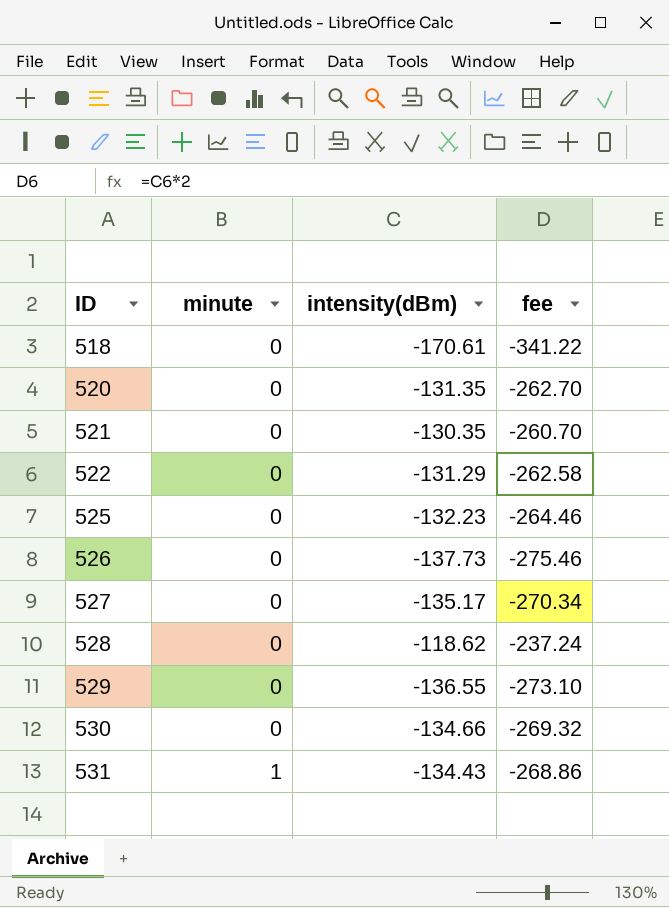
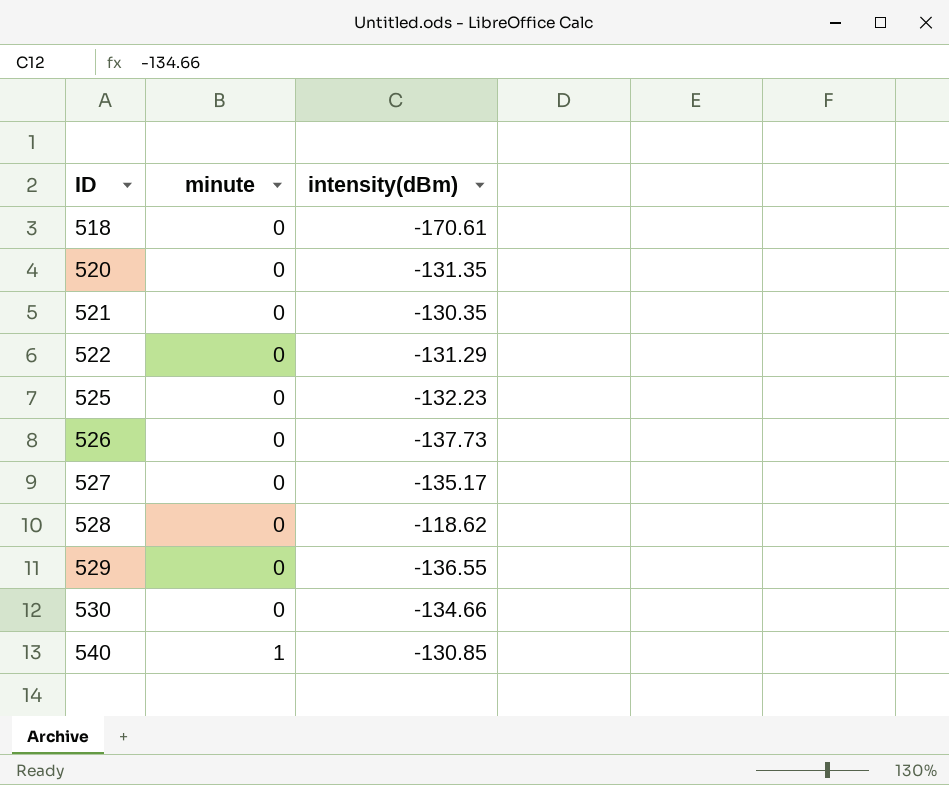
column fee | formula: [intensity(dBm)] * 2 -> none
row 531: 1 | -134.43 | -268.86 -> none
row 540: none -> 1 | -130.85

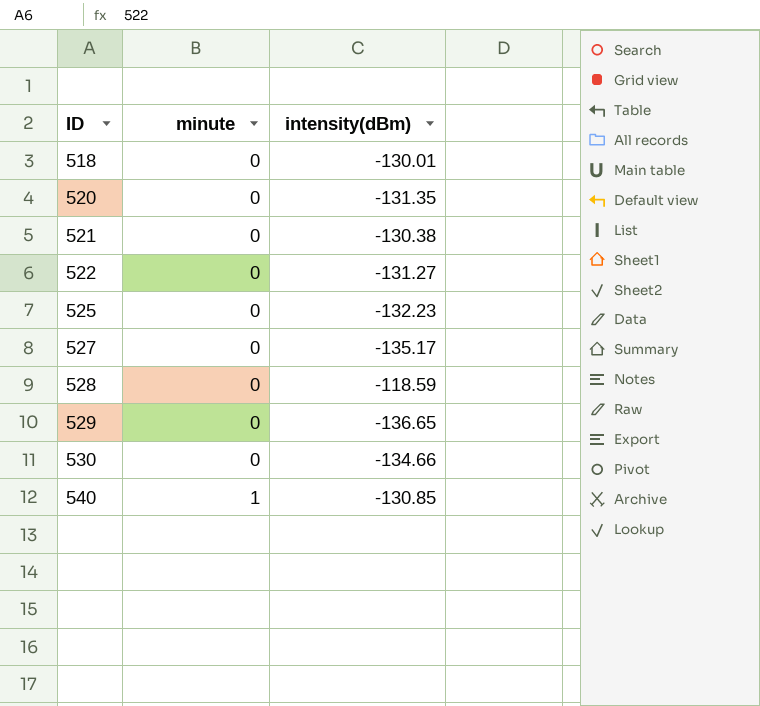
row 526: 0 | -137.73 -> none
518 | intensity(dBm): -170.61 -> -130.01
521 | intensity(dBm): -130.35 -> -130.38
522 | intensity(dBm): -131.29 -> -131.27
528 | intensity(dBm): -118.62 -> -118.59
529 | intensity(dBm): -136.55 -> -136.65

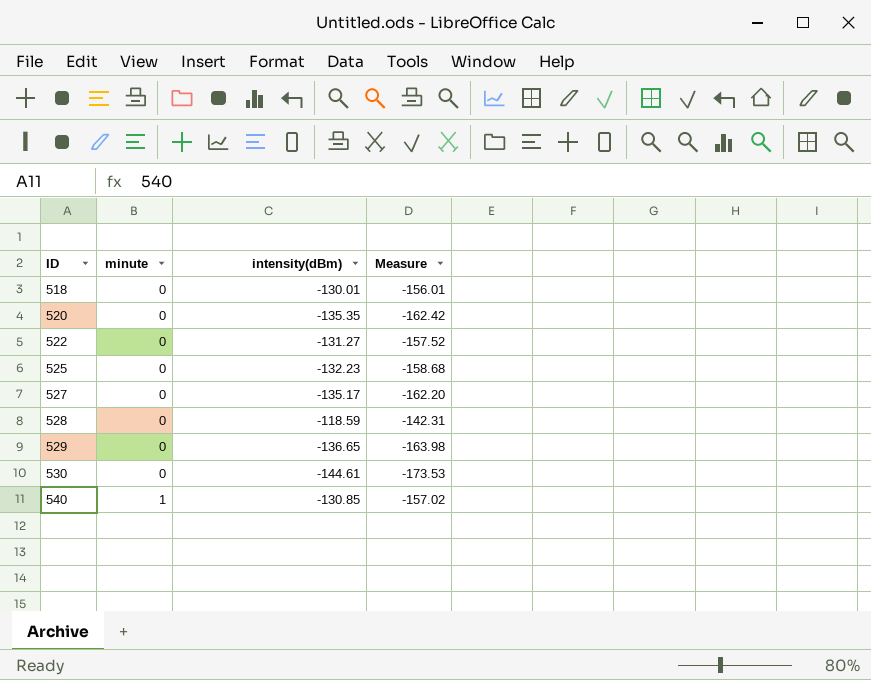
column Measure | formula: none -> [intensity(dBm)] * 1.2
row 521: 0 | -130.38 -> none
520 | intensity(dBm): -131.35 -> -135.35
530 | intensity(dBm): -134.66 -> -144.61

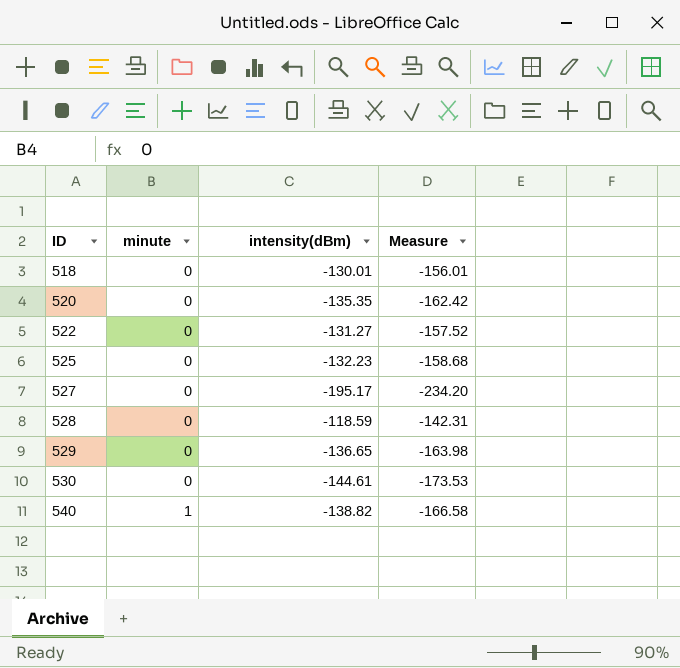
527 | intensity(dBm): -135.17 -> -195.17
527 | Measure: -162.20 -> -234.20
540 | intensity(dBm): -130.85 -> -138.82
540 | Measure: -157.02 -> -166.58

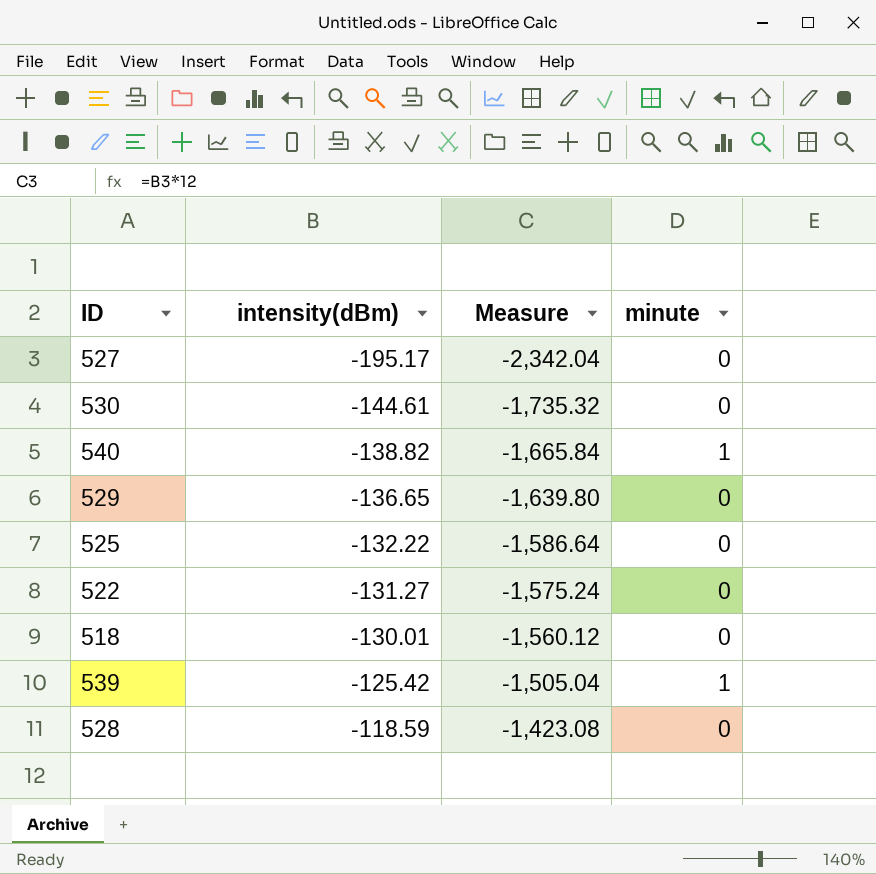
row order: ID ascending -> intensity(dBm) ascending
column Measure | formula: [intensity(dBm)] * 1.2 -> [intensity(dBm)] * 12
column minute | position: 2 -> 4
row 520: 0 | -135.35 | -162.42 -> none
525 | intensity(dBm): -132.23 -> -132.22
row 539: none -> -125.42 | -1,505.04 | 1

